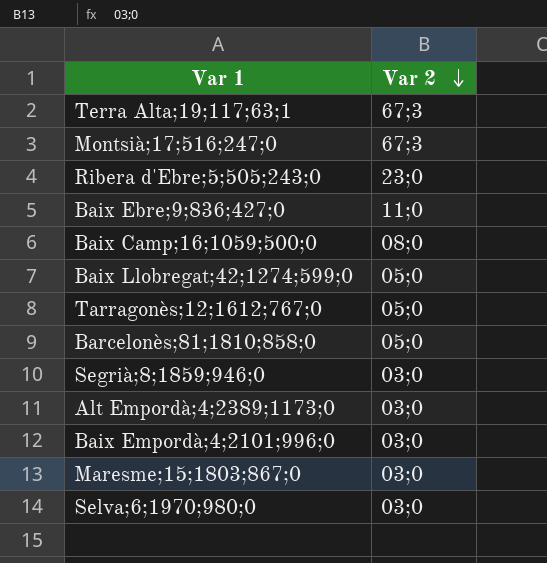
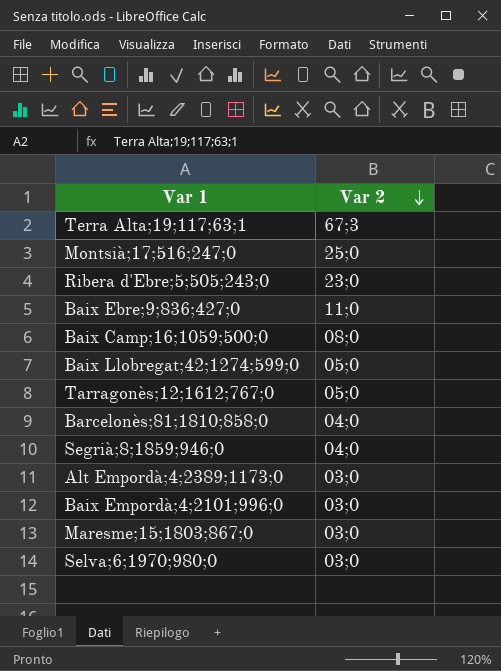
Montsià;17;516;247;0 | Var 2: 67;3 -> 25;0
Barcelonès;81;1810;858;0 | Var 2: 05;0 -> 04;0
Segrià;8;1859;946;0 | Var 2: 03;0 -> 04;0

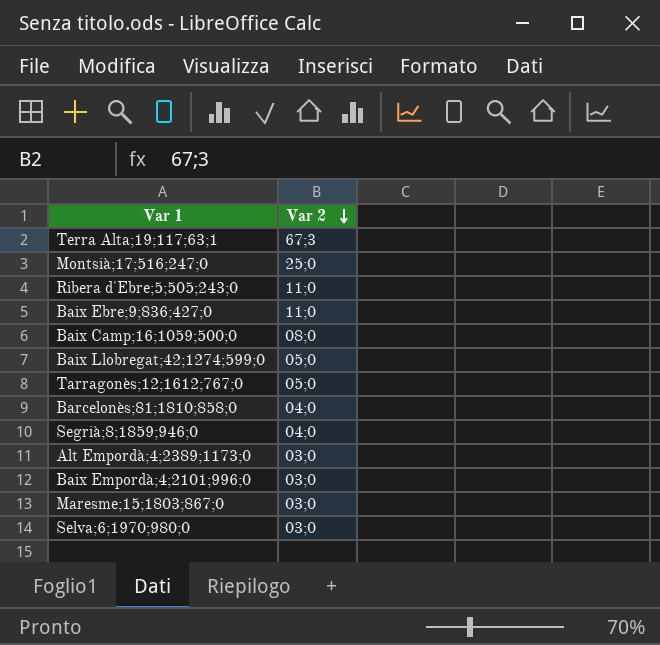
Ribera d'Ebre;5;505;243;0 | Var 2: 23;0 -> 11;0

